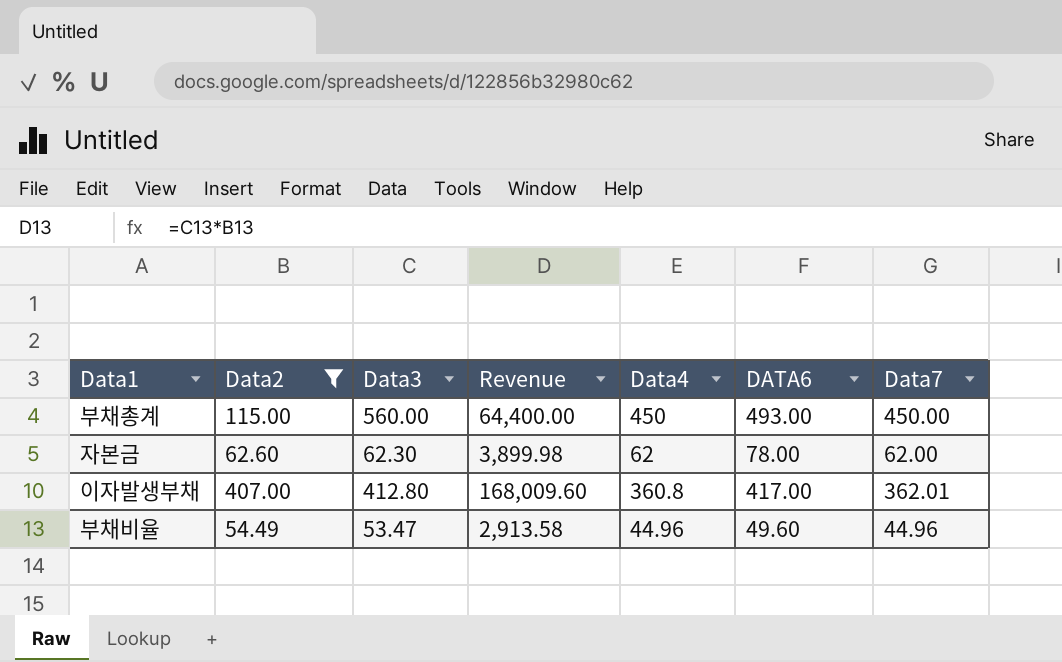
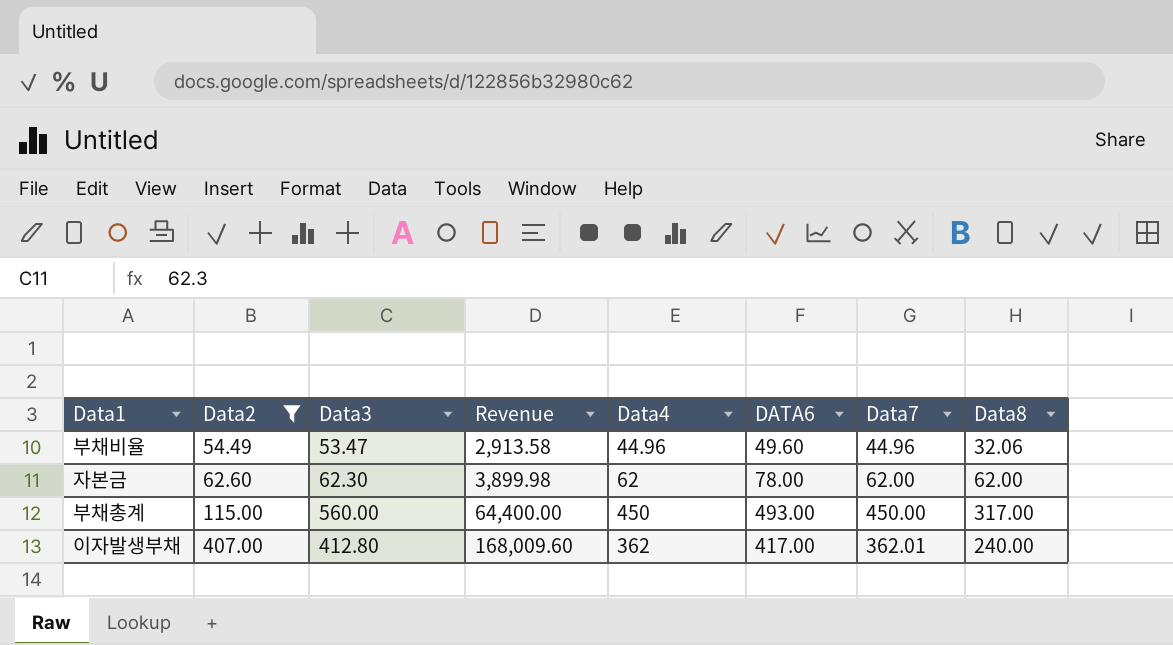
row order: none -> Data2 ascending
column Data8 | position: none -> 8
이자발생부채 | Data4: 360.8 -> 362

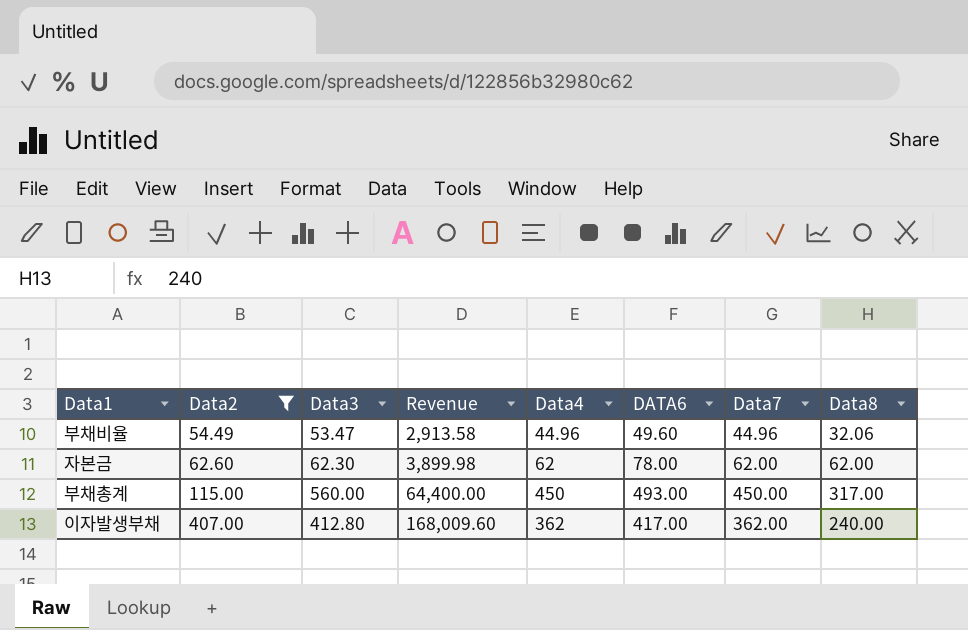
이자발생부채 | Data7: 362.01 -> 362.00

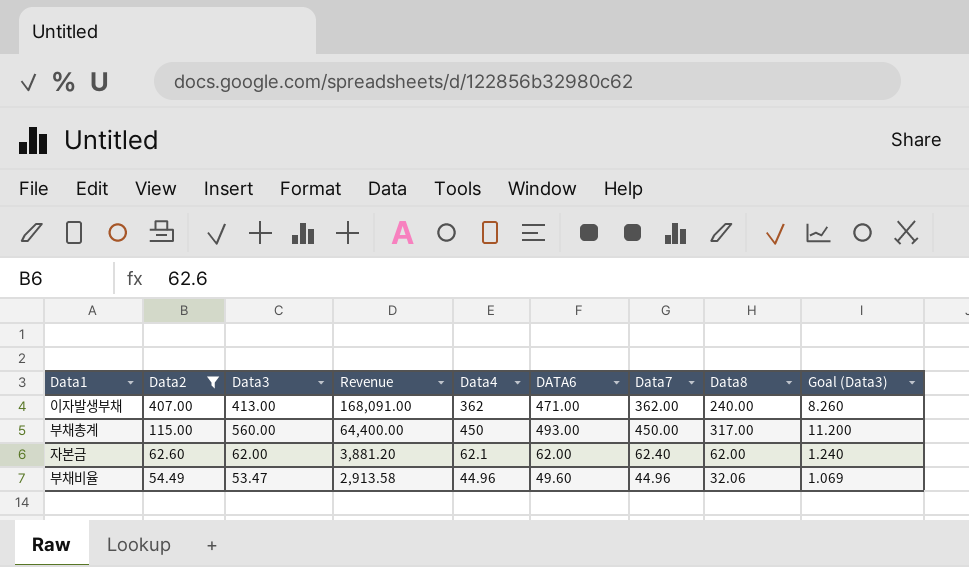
row order: Data2 ascending -> Data2 descending
column Goal (Data3) | formula: none -> [Data3] * 0.02
이자발생부채 | Data3: 412.80 -> 413.00
이자발생부채 | Revenue: 168,009.60 -> 168,091.00
이자발생부채 | DATA6: 417.00 -> 471.00
자본금 | Data3: 62.30 -> 62.00
자본금 | Revenue: 3,899.98 -> 3,881.20
자본금 | Data4: 62 -> 62.1
자본금 | DATA6: 78.00 -> 62.00
자본금 | Data7: 62.00 -> 62.40

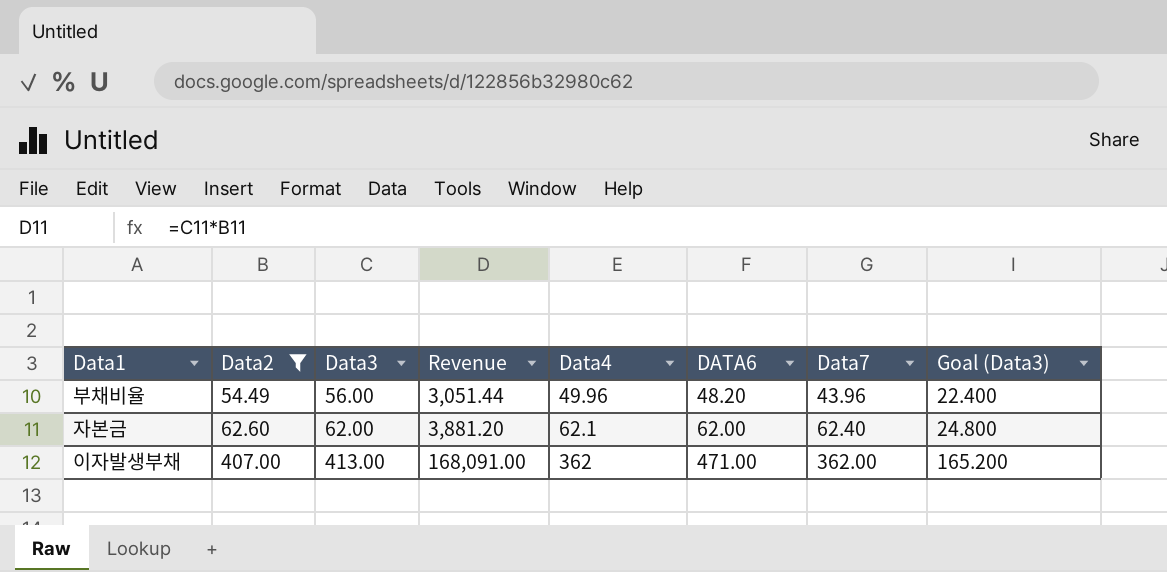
row order: Data2 descending -> Data2 ascending
column Data8 | position: 8 -> none
column Goal (Data3) | formula: [Data3] * 0.02 -> [Data3] * 0.4
row 부채총계: 115.00 | 560.00 | 64,400.00 | 450 | 493.00 | 450.00 | 317.00 | 11.200 -> none
부채비율 | Data3: 53.47 -> 56.00
부채비율 | Revenue: 2,913.58 -> 3,051.44
부채비율 | Data4: 44.96 -> 49.96
부채비율 | DATA6: 49.60 -> 48.20
부채비율 | Data7: 44.96 -> 43.96

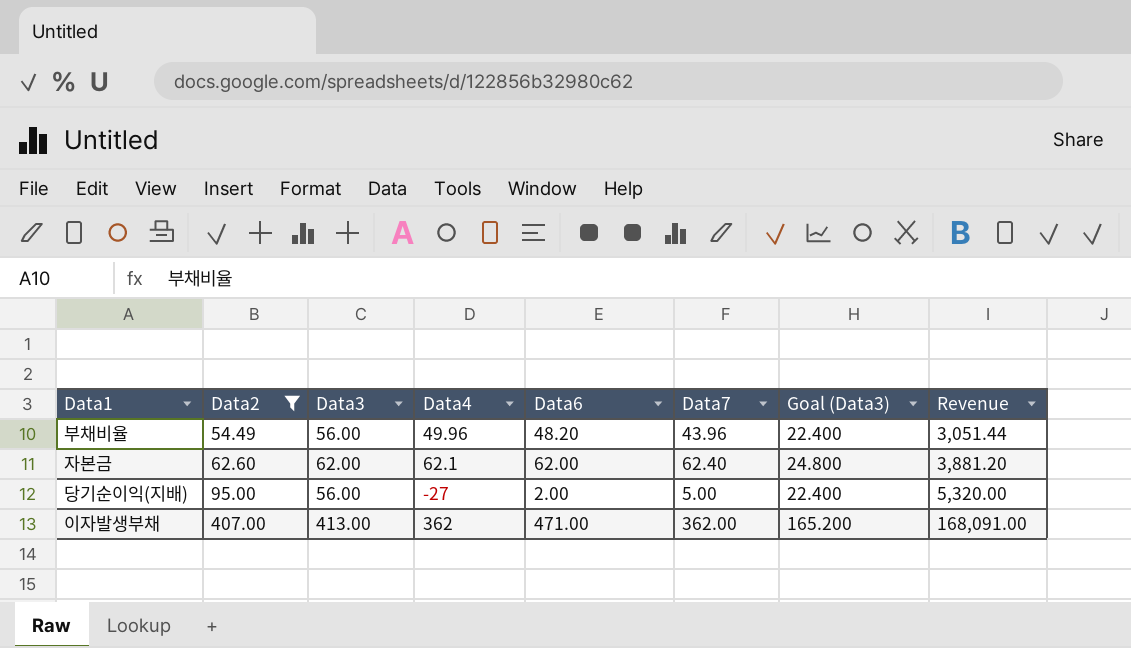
column name: DATA6 -> Data6
column Revenue | position: 4 -> 8
row 당기순이익(지배): none -> 95.00 | 56.00 | -27 | 2.00 | 5.00 | 22.400 | 5,320.00

